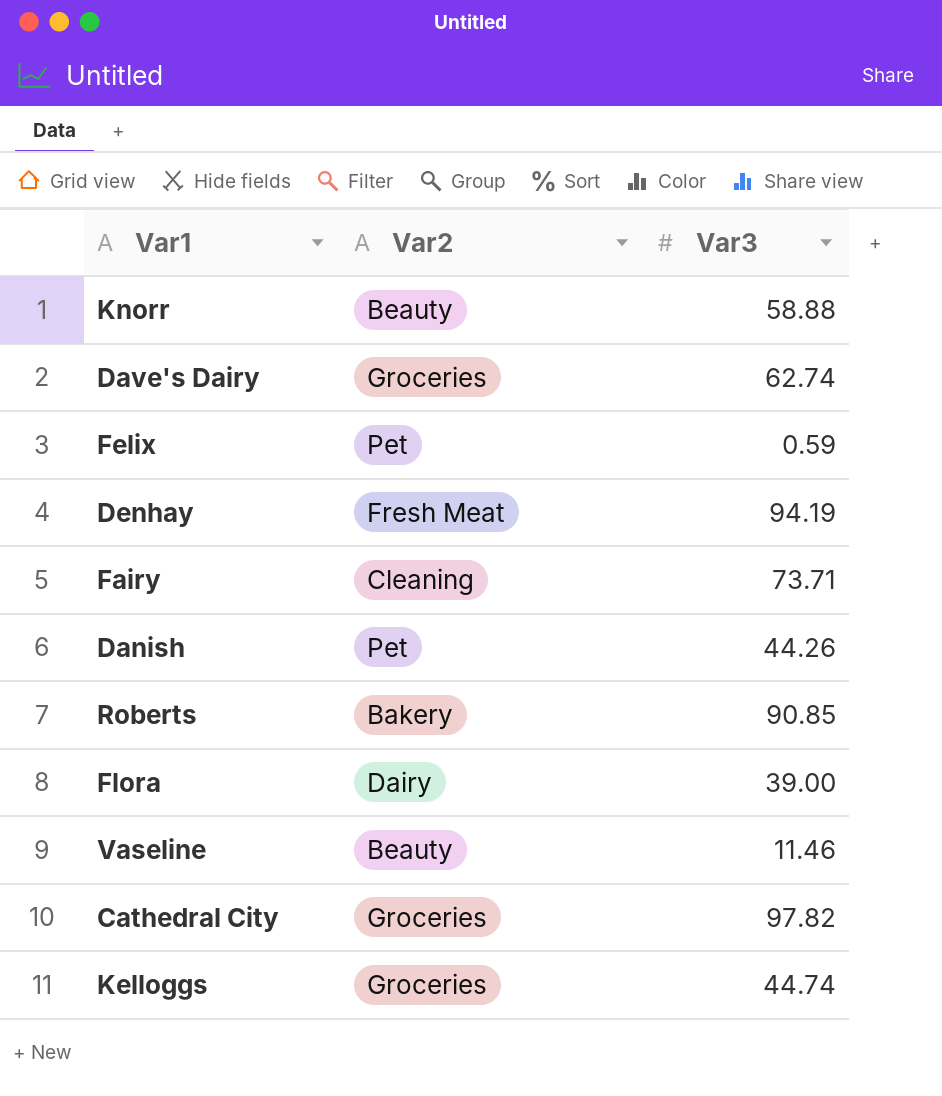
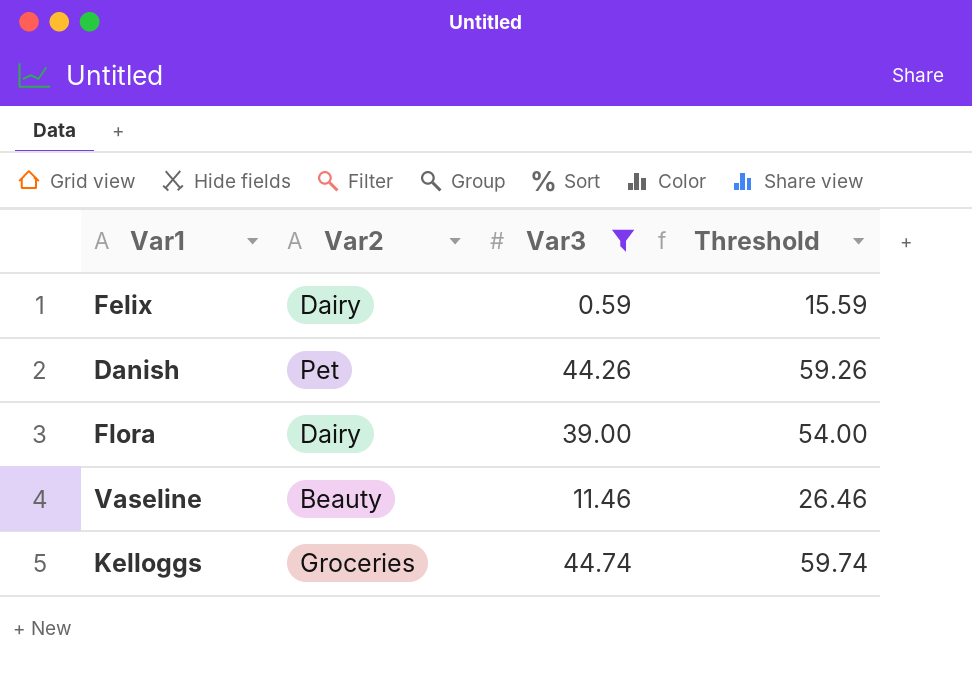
filter: none -> Var3 <= 44.74
column Threshold | formula: none -> [Var3] + 15
Felix | Var2: Pet -> Dairy

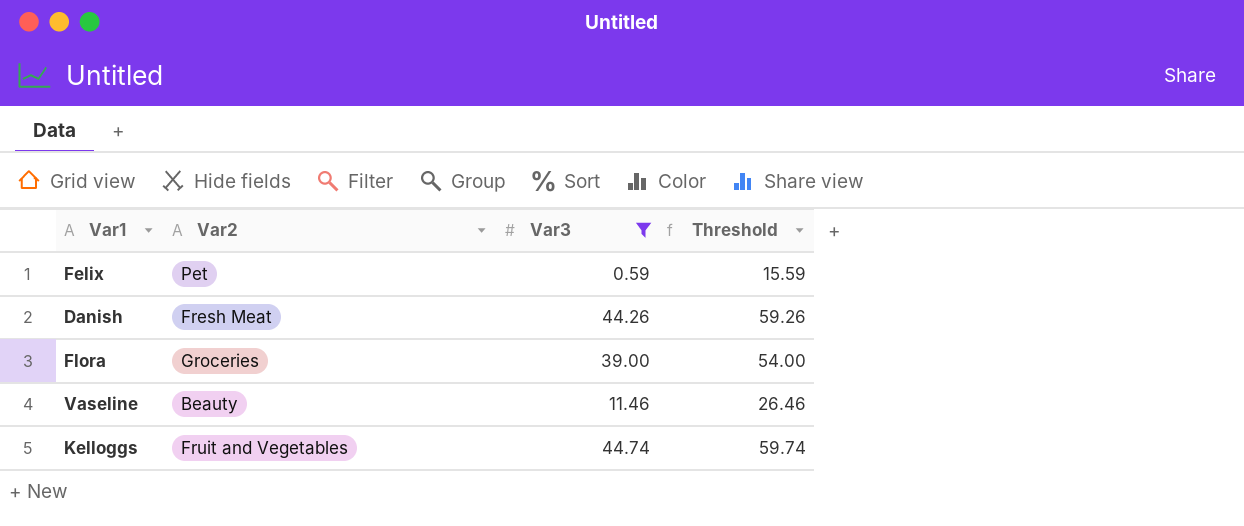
Felix | Var2: Dairy -> Pet
Danish | Var2: Pet -> Fresh Meat
Flora | Var2: Dairy -> Groceries
Kelloggs | Var2: Groceries -> Fruit and Vegetables

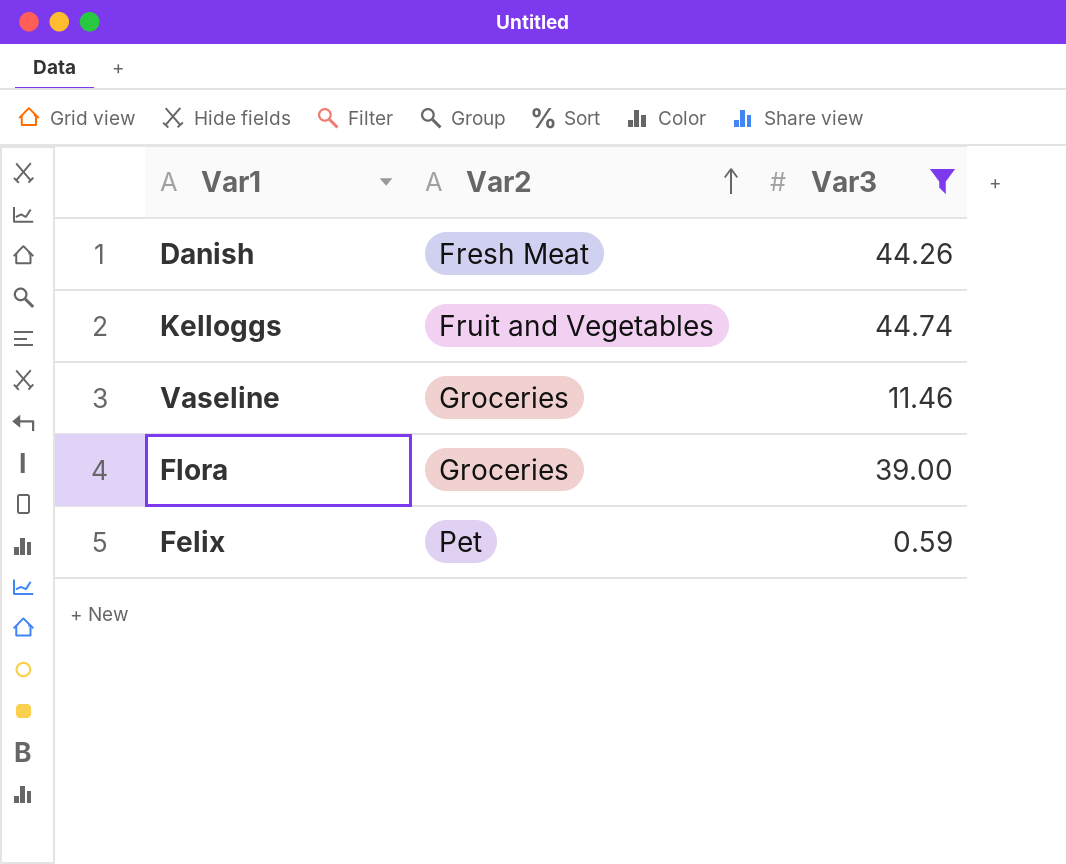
row order: none -> Var2 ascending
column Threshold | formula: [Var3] + 15 -> none
Vaseline | Var2: Beauty -> Groceries

